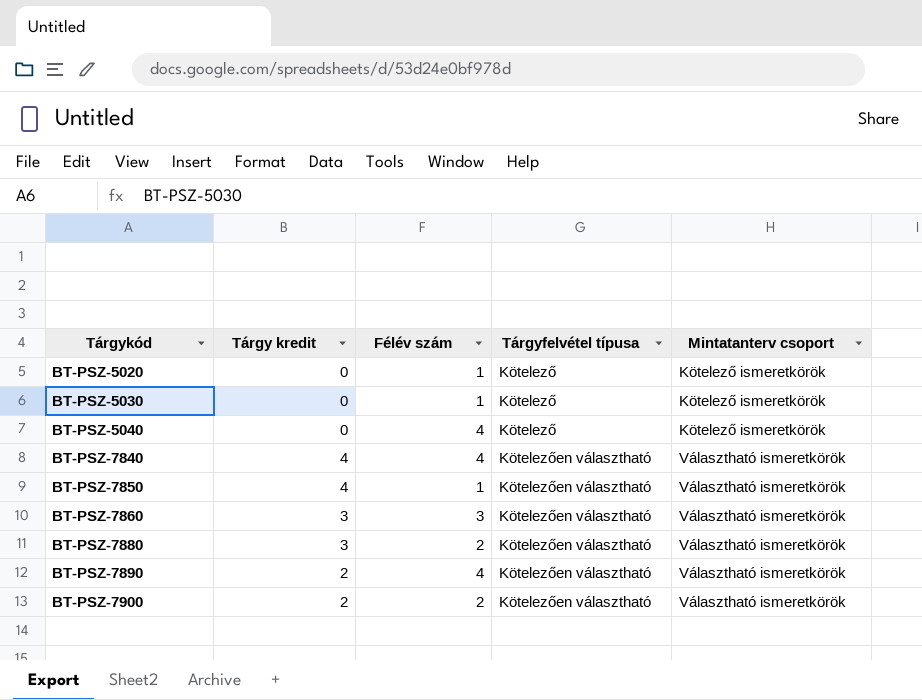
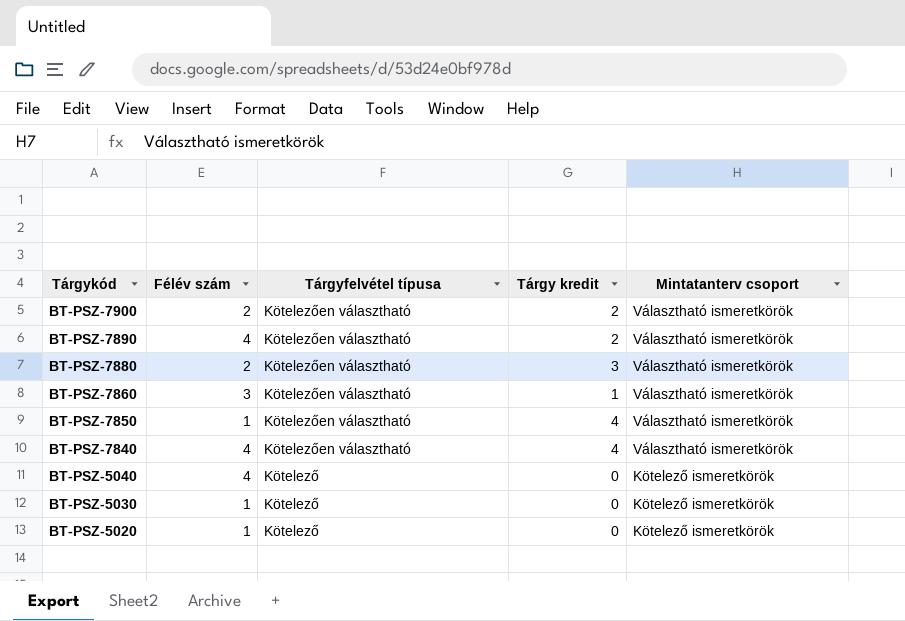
row order: Tárgykód ascending -> Tárgykód descending
column Tárgy kredit | position: 2 -> 4
BT-PSZ-7860 | Tárgy kredit: 3 -> 1

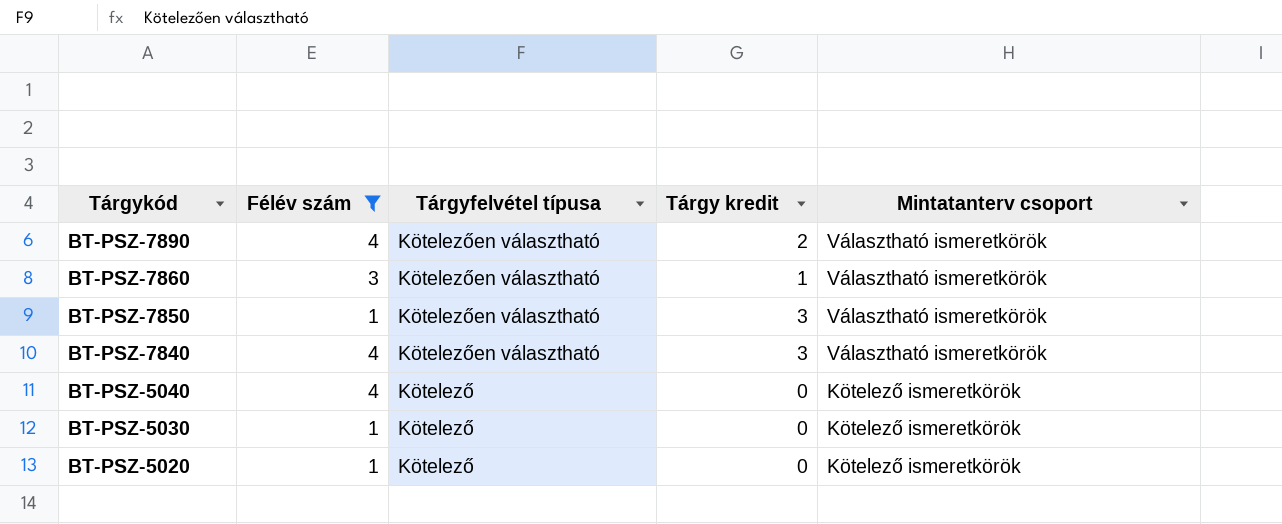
filter: none -> Félév szám != 2
BT-PSZ-7850 | Tárgy kredit: 4 -> 3
BT-PSZ-7840 | Tárgy kredit: 4 -> 3

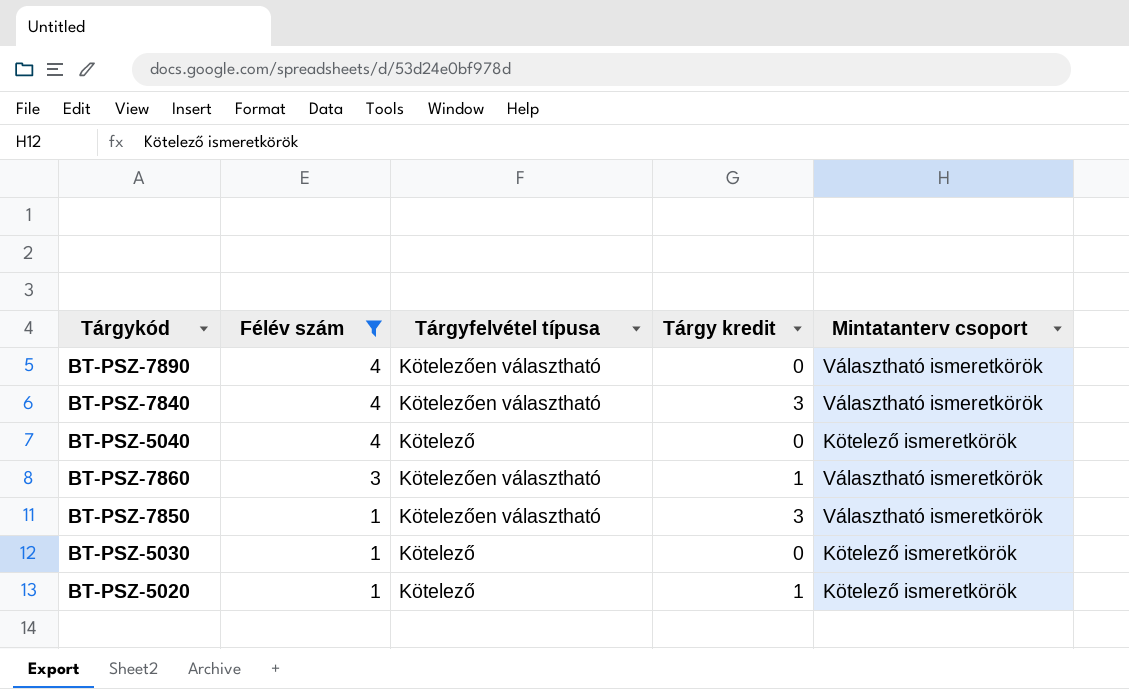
row order: Tárgykód descending -> Félév szám descending
BT-PSZ-7890 | Tárgy kredit: 2 -> 0
BT-PSZ-5020 | Tárgy kredit: 0 -> 1

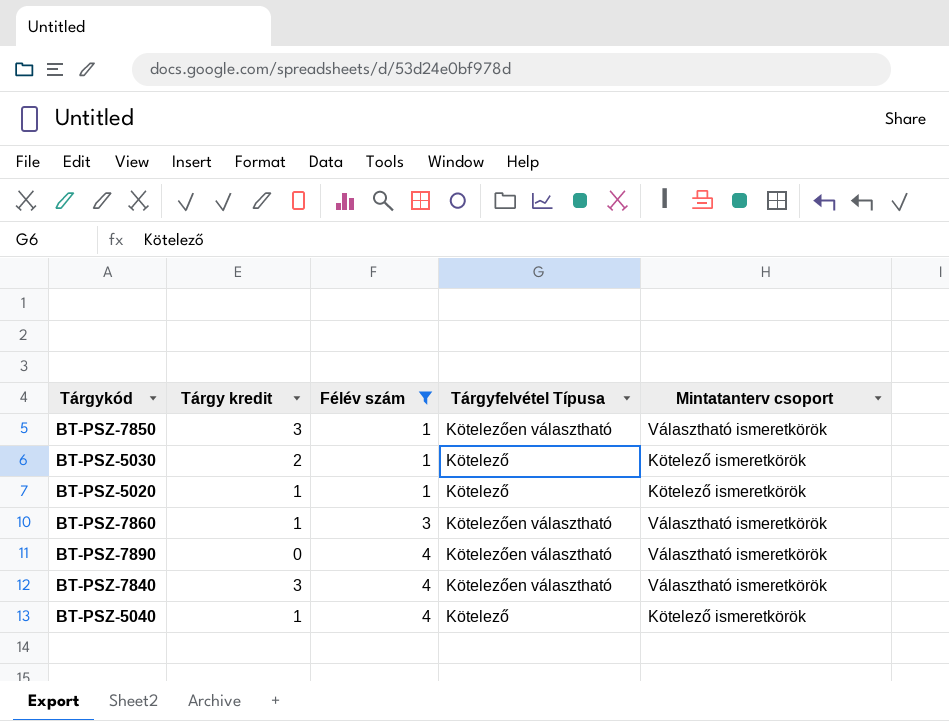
row order: Félév szám descending -> Félév szám ascending
column Tárgy kredit | position: 4 -> 2
column name: Tárgyfelvétel típusa -> Tárgyfelvétel Típusa
BT-PSZ-5030 | Tárgy kredit: 0 -> 2
BT-PSZ-5040 | Tárgy kredit: 0 -> 1

